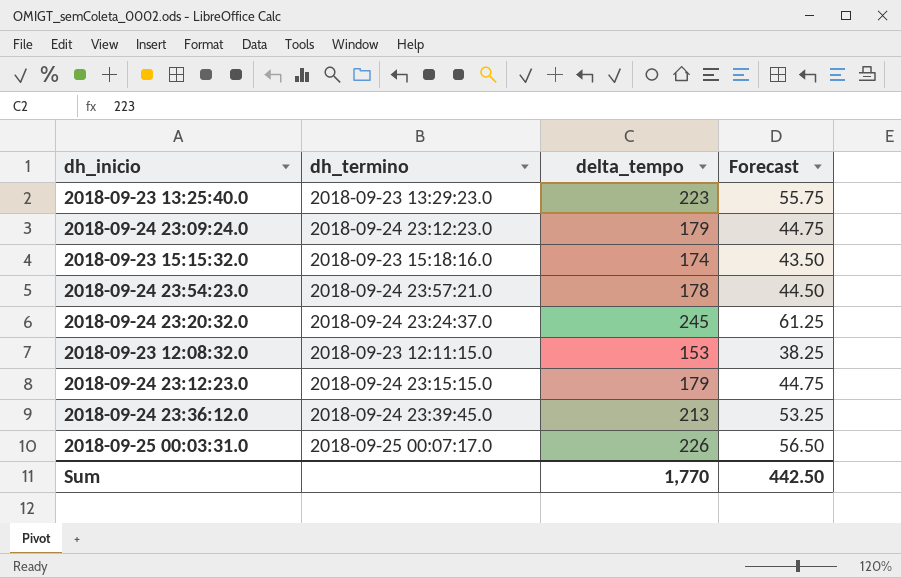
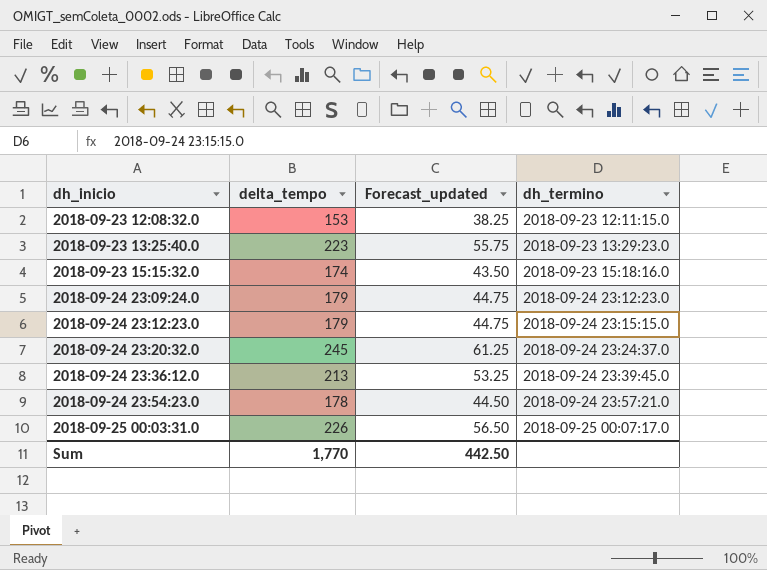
row order: none -> dh_inicio ascending
column name: Forecast -> Forecast_updated
column dh_termino | position: 2 -> 4

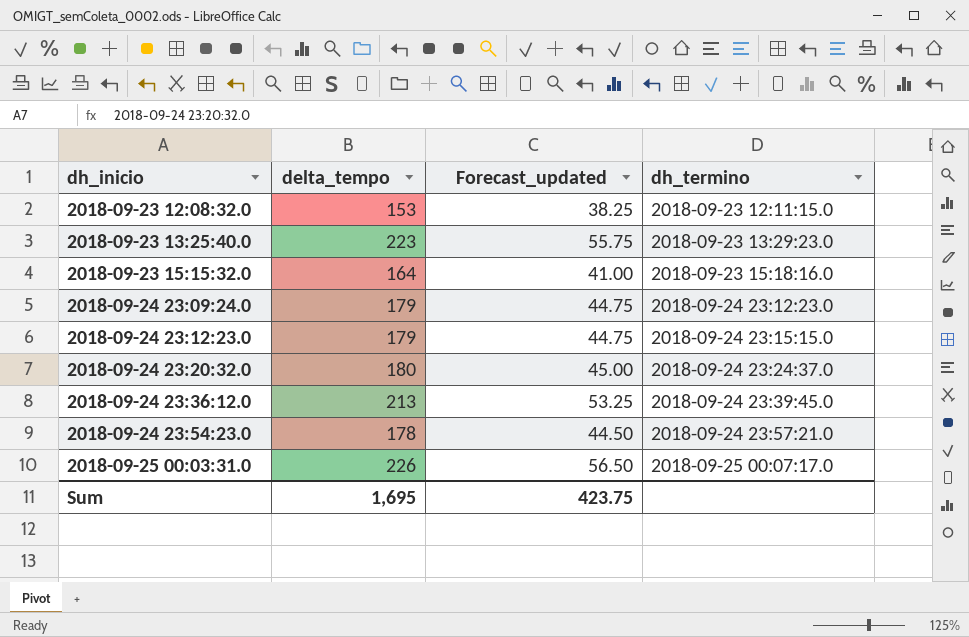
2018-09-23 15:15:32.0 | delta_tempo: 174 -> 164
2018-09-23 15:15:32.0 | Forecast_updated: 43.50 -> 41.00
2018-09-24 23:20:32.0 | delta_tempo: 245 -> 180
2018-09-24 23:20:32.0 | Forecast_updated: 61.25 -> 45.00
Sum | delta_tempo: 1,770 -> 1,695
Sum | Forecast_updated: 442.50 -> 423.75

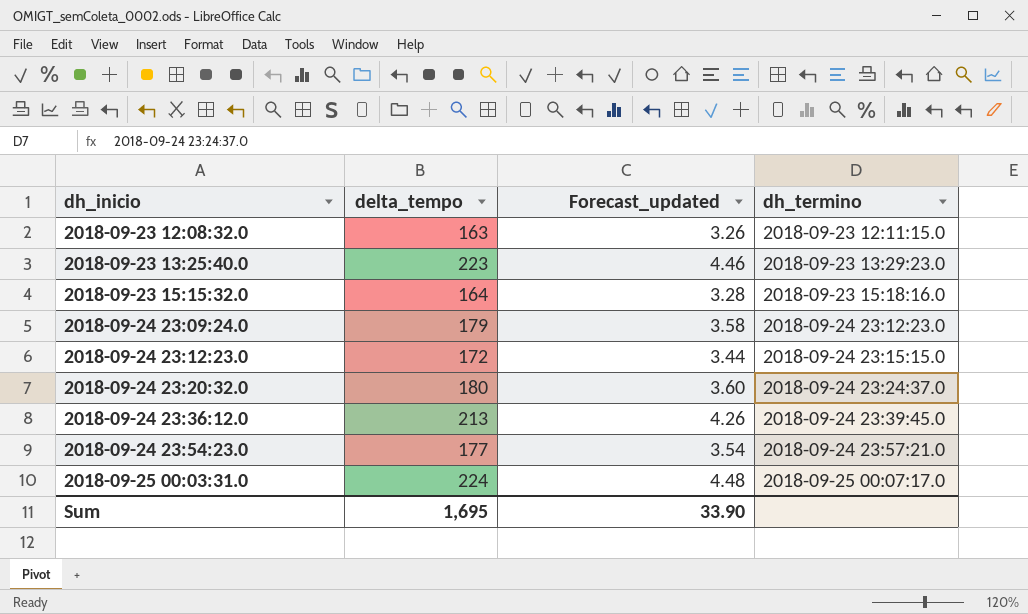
column Forecast_updated | formula: [delta_tempo] * 0.25 -> [delta_tempo] * 0.02
2018-09-23 12:08:32.0 | delta_tempo: 153 -> 163
2018-09-24 23:12:23.0 | delta_tempo: 179 -> 172
2018-09-24 23:54:23.0 | delta_tempo: 178 -> 177
2018-09-25 00:03:31.0 | delta_tempo: 226 -> 224
Sum | Forecast_updated: 423.75 -> 33.90

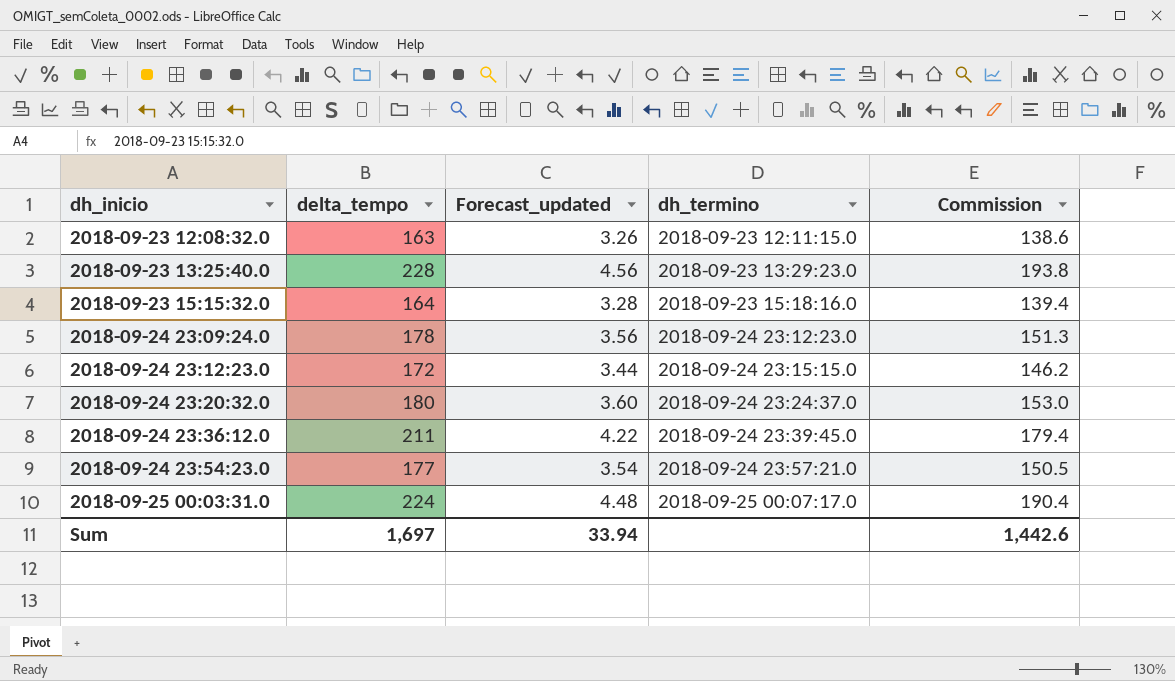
column Commission | formula: none -> [delta_tempo] * 0.85
2018-09-23 13:25:40.0 | delta_tempo: 223 -> 228
2018-09-23 13:25:40.0 | Forecast_updated: 4.46 -> 4.56
2018-09-24 23:09:24.0 | delta_tempo: 179 -> 178
2018-09-24 23:09:24.0 | Forecast_updated: 3.58 -> 3.56
2018-09-24 23:36:12.0 | delta_tempo: 213 -> 211
2018-09-24 23:36:12.0 | Forecast_updated: 4.26 -> 4.22
Sum | delta_tempo: 1,695 -> 1,697
Sum | Forecast_updated: 33.90 -> 33.94

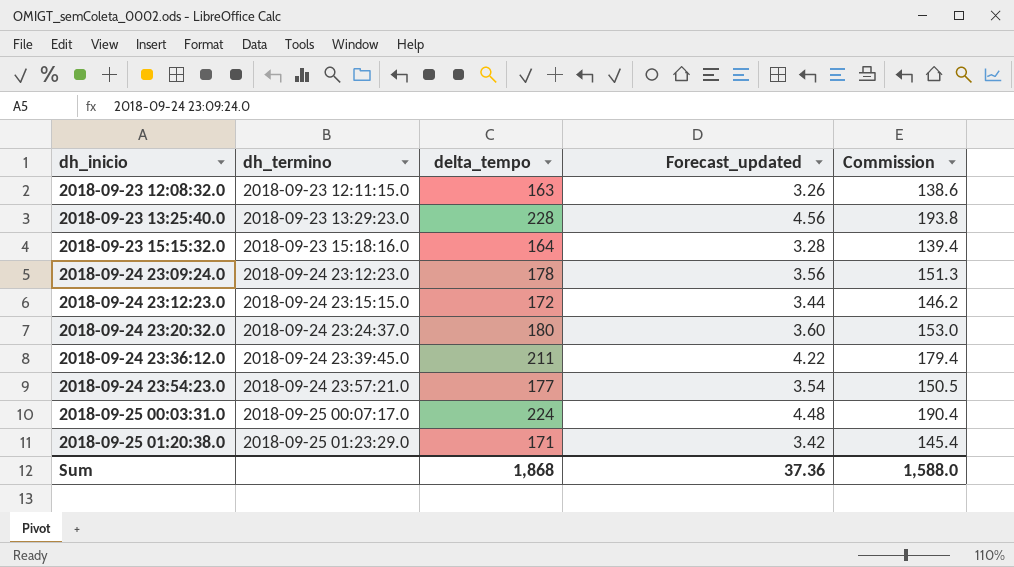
column dh_termino | position: 4 -> 2
row 2018-09-25 01:20:38.0: none -> 2018-09-25 01:23:29.0 | 171 | 3.42 | 145.4
Sum | delta_tempo: 1,697 -> 1,868
Sum | Forecast_updated: 33.94 -> 37.36
Sum | Commission: 1,442.6 -> 1,588.0

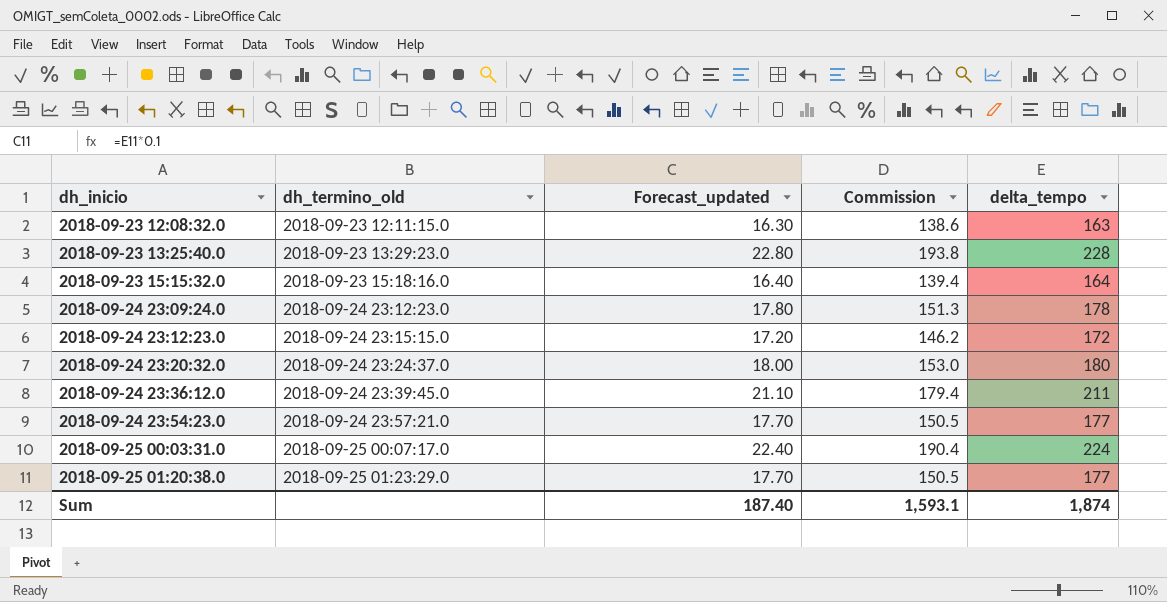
column name: dh_termino -> dh_termino_old
column Forecast_updated | formula: [delta_tempo] * 0.02 -> [delta_tempo] * 0.1
column delta_tempo | position: 3 -> 5
2018-09-25 01:20:38.0 | Commission: 145.4 -> 150.5
2018-09-25 01:20:38.0 | delta_tempo: 171 -> 177
Sum | Forecast_updated: 37.36 -> 187.40
Sum | Commission: 1,588.0 -> 1,593.1
Sum | delta_tempo: 1,868 -> 1,874

